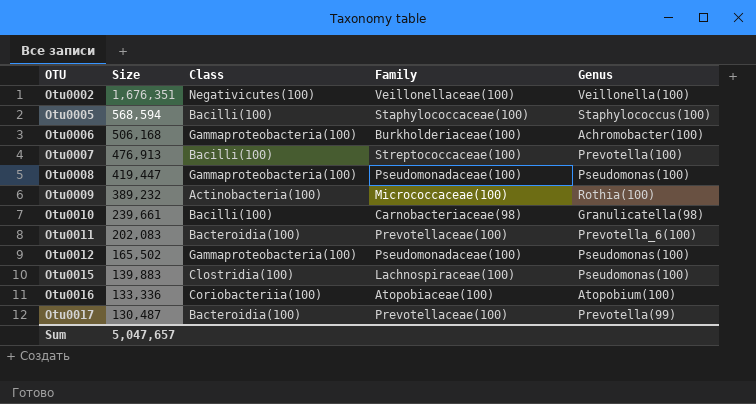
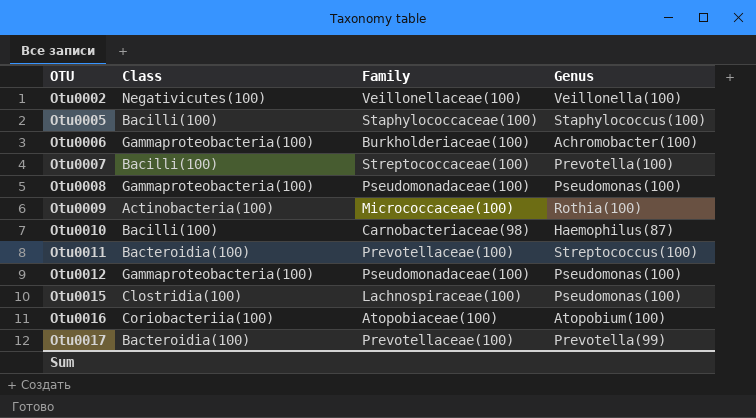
column Size | position: 2 -> none
Otu0010 | Genus: Granulicatella(98) -> Haemophilus(87)
Otu0011 | Genus: Prevotella_6(100) -> Streptococcus(100)

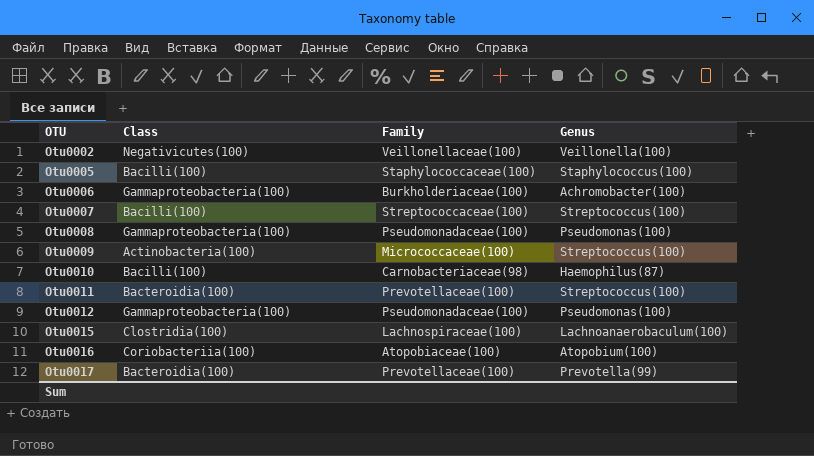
Otu0007 | Genus: Prevotella(100) -> Streptococcus(100)
Otu0009 | Genus: Rothia(100) -> Streptococcus(100)
Otu0015 | Genus: Pseudomonas(100) -> Lachnoanaerobaculum(100)

